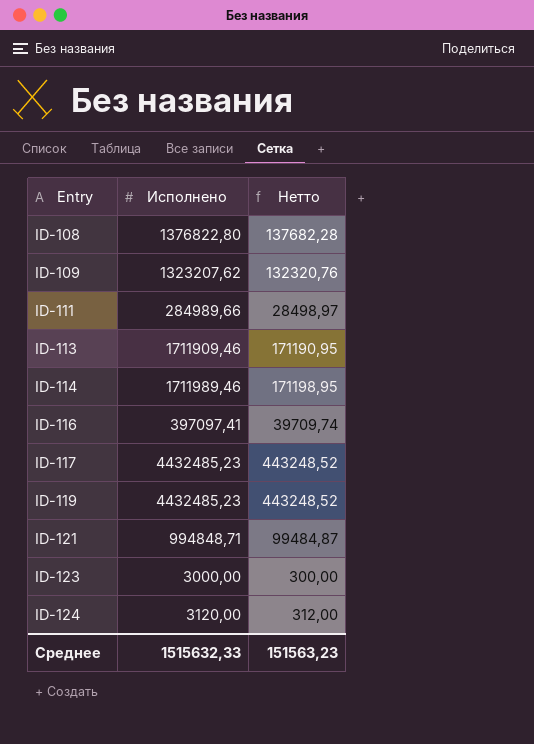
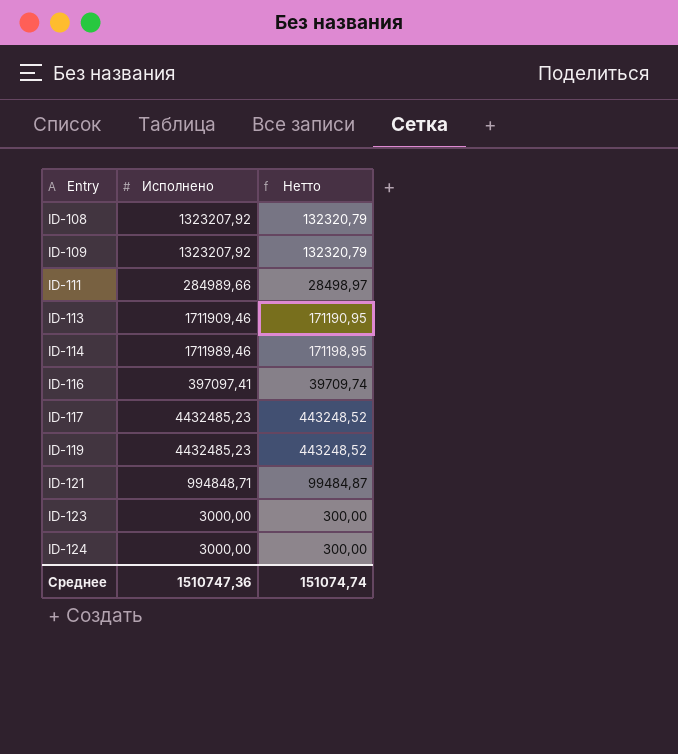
ID-108 | Исполнено: 1376822,80 -> 1323207,92
ID-108 | Нетто: 137682,28 -> 132320,79
ID-109 | Исполнено: 1323207,62 -> 1323207,92
ID-109 | Нетто: 132320,76 -> 132320,79
ID-124 | Исполнено: 3120,00 -> 3000,00
ID-124 | Нетто: 312,00 -> 300,00
Среднее | Исполнено: 1515632,33 -> 1510747,36
Среднее | Нетто: 151563,23 -> 151074,74

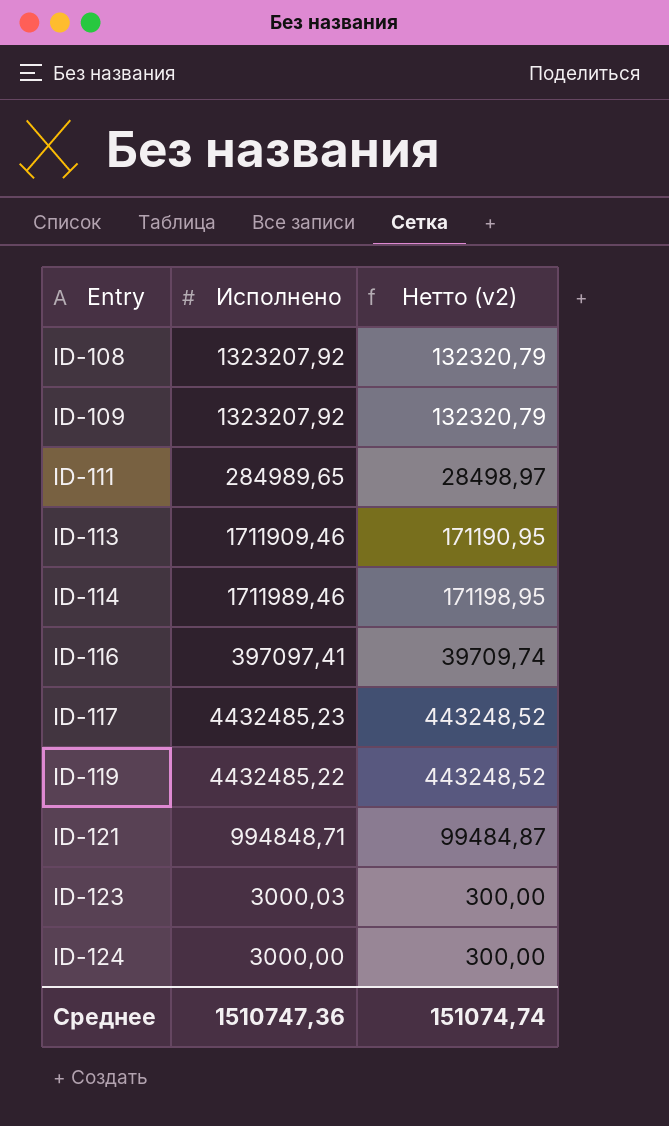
column name: Нетто -> Нетто (v2)
ID-111 | Исполнено: 284989,66 -> 284989,65
ID-119 | Исполнено: 4432485,23 -> 4432485,22
ID-123 | Исполнено: 3000,00 -> 3000,03

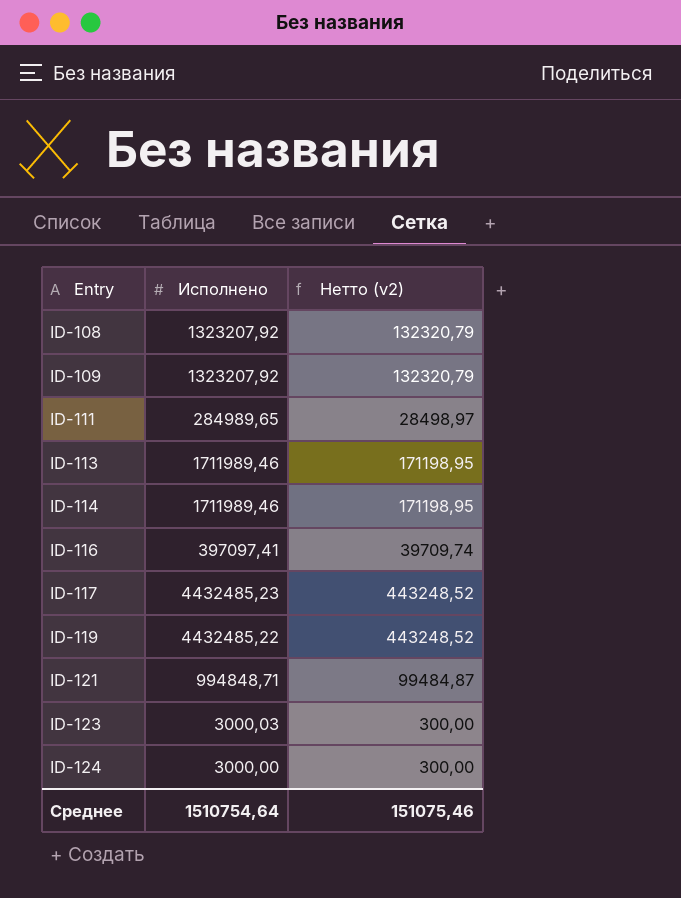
ID-113 | Исполнено: 1711909,46 -> 1711989,46
ID-113 | Нетто (v2): 171190,95 -> 171198,95
Среднее | Исполнено: 1510747,36 -> 1510754,64
Среднее | Нетто (v2): 151074,74 -> 151075,46

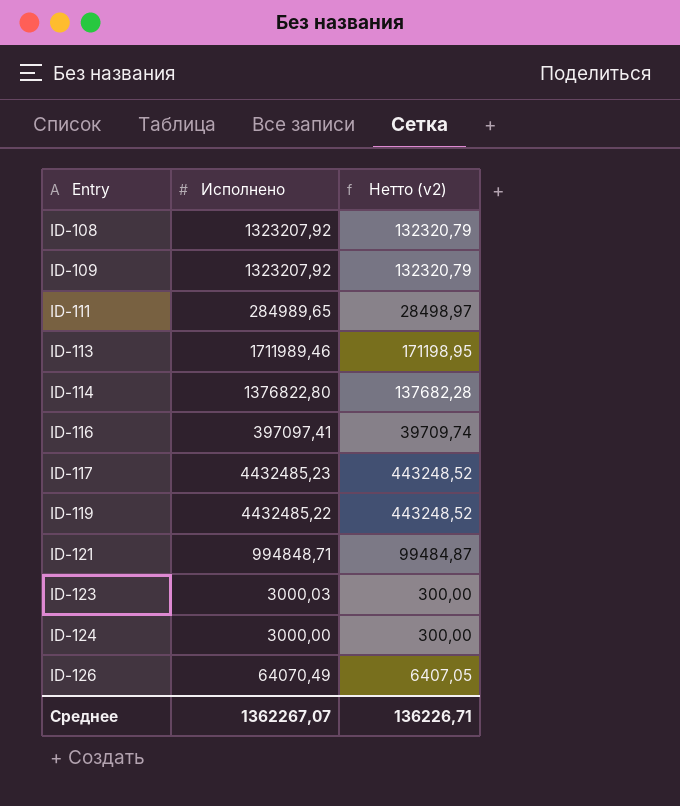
ID-114 | Исполнено: 1711989,46 -> 1376822,80
ID-114 | Нетто (v2): 171198,95 -> 137682,28
row ID-126: none -> 64070,49 | 6407,05
Среднее | Исполнено: 1510754,64 -> 1362267,07
Среднее | Нетто (v2): 151075,46 -> 136226,71

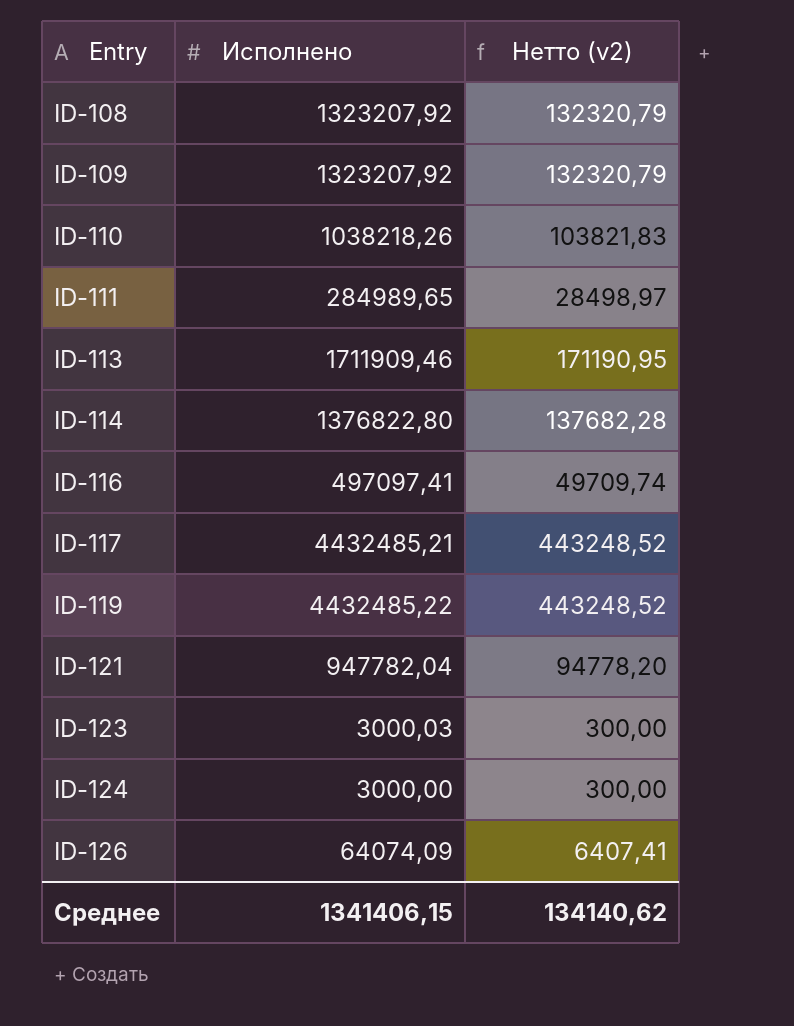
row ID-110: none -> 1038218,26 | 103821,83
ID-113 | Исполнено: 1711989,46 -> 1711909,46
ID-113 | Нетто (v2): 171198,95 -> 171190,95
ID-116 | Исполнено: 397097,41 -> 497097,41
ID-116 | Нетто (v2): 39709,74 -> 49709,74
ID-117 | Исполнено: 4432485,23 -> 4432485,21
ID-121 | Исполнено: 994848,71 -> 947782,04
ID-121 | Нетто (v2): 99484,87 -> 94778,20
ID-126 | Исполнено: 64070,49 -> 64074,09
ID-126 | Нетто (v2): 6407,05 -> 6407,41
Среднее | Исполнено: 1362267,07 -> 1341406,15
Среднее | Нетто (v2): 136226,71 -> 134140,62

